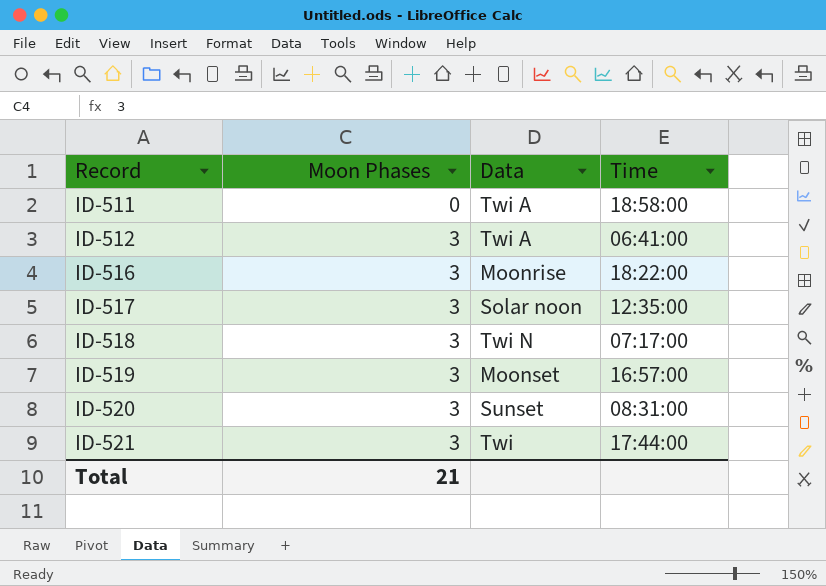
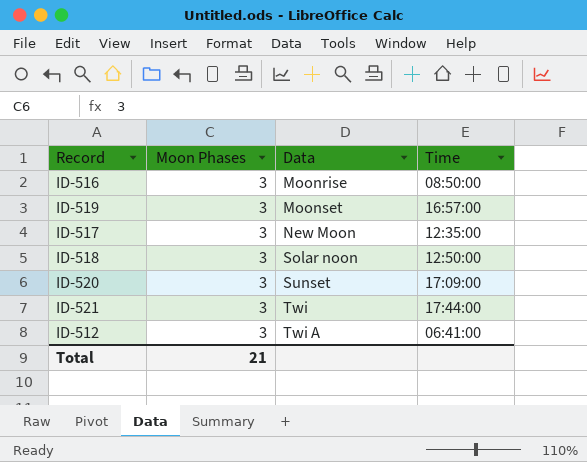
row order: Record ascending -> Data ascending
row ID-511: 0 | Twi A | 18:58:00 -> none
ID-516 | Time: 18:22:00 -> 08:50:00
ID-517 | Data: Solar noon -> New Moon
ID-518 | Data: Twi N -> Solar noon
ID-518 | Time: 07:17:00 -> 12:50:00
ID-520 | Time: 08:31:00 -> 17:09:00

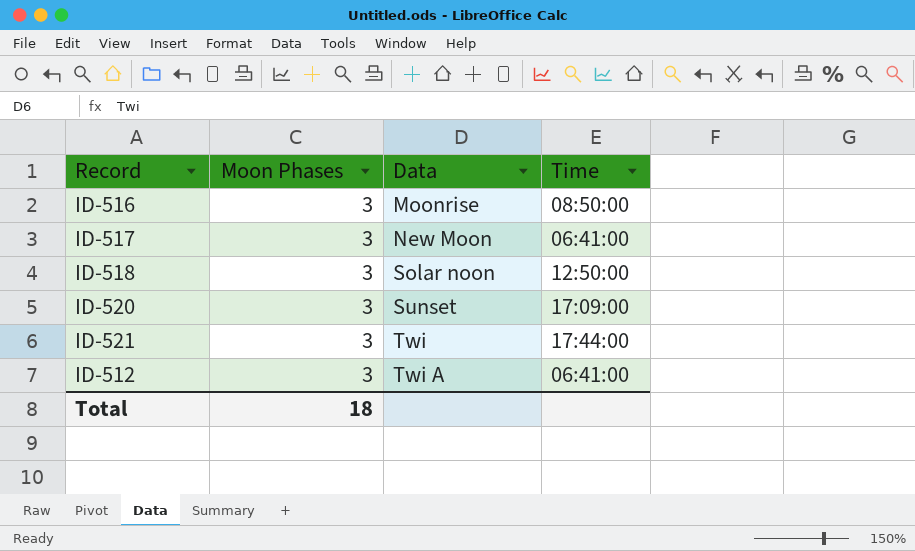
row ID-519: 3 | Moonset | 16:57:00 -> none
ID-517 | Time: 12:35:00 -> 06:41:00
Total | Moon Phases: 21 -> 18

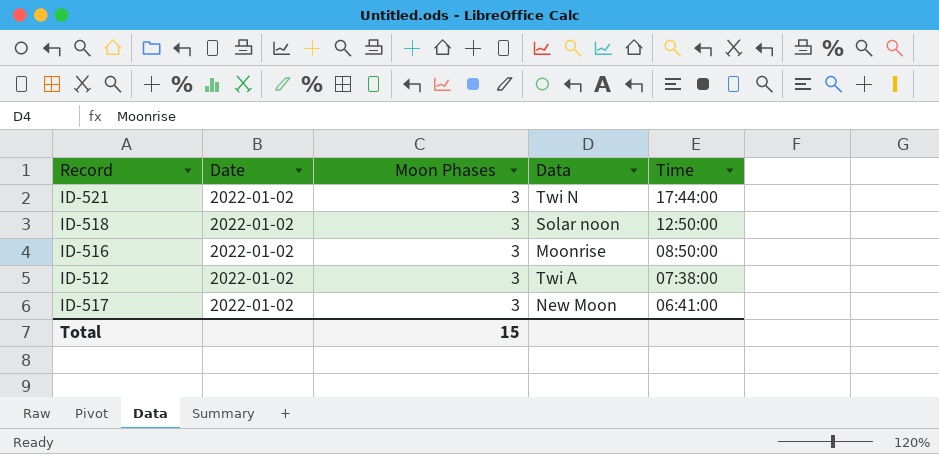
row order: Data ascending -> Time descending
column Date | position: none -> 2
row ID-520: 3 | Sunset | 17:09:00 -> none
ID-521 | Data: Twi -> Twi N
ID-512 | Time: 06:41:00 -> 07:38:00
Total | Moon Phases: 18 -> 15

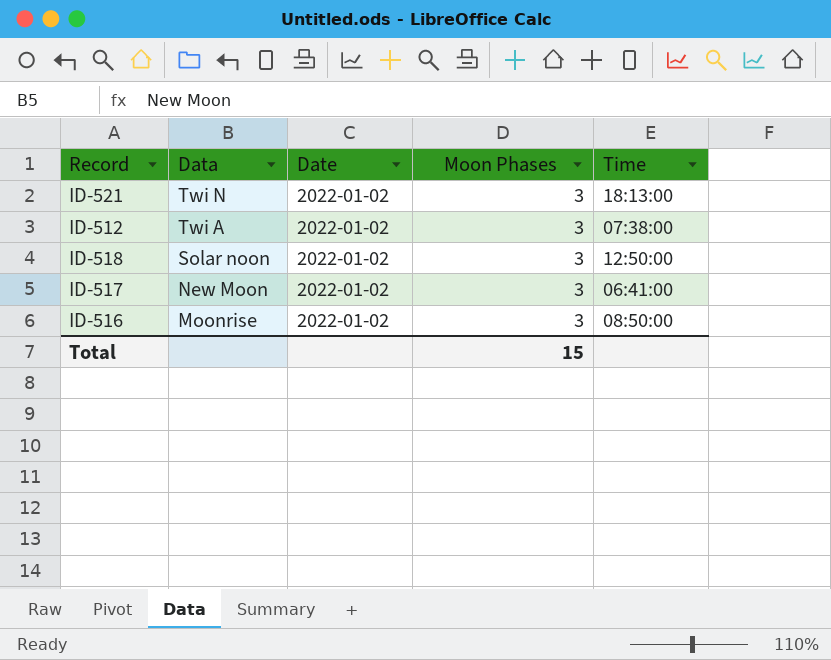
row order: Time descending -> Data descending
column Data | position: 4 -> 2
ID-521 | Time: 17:44:00 -> 18:13:00

